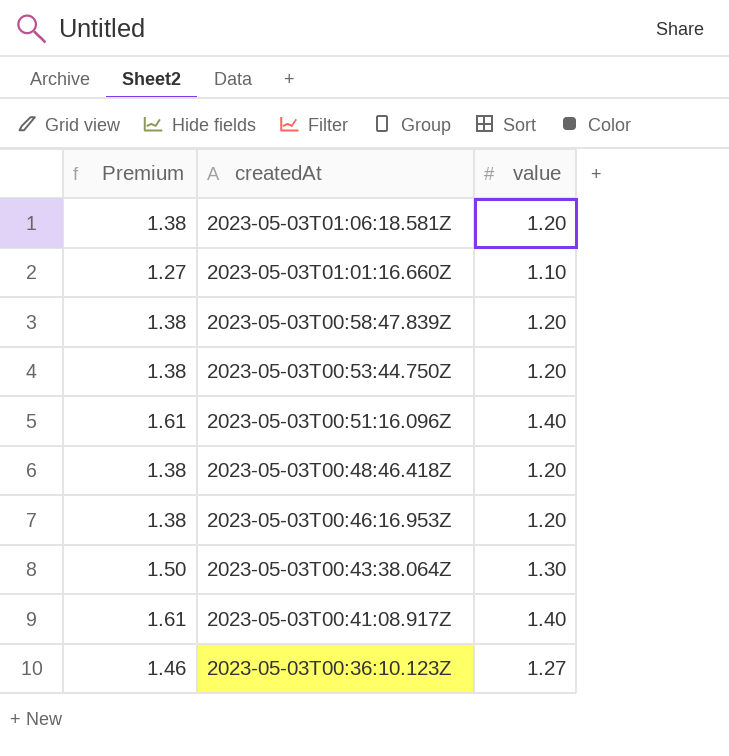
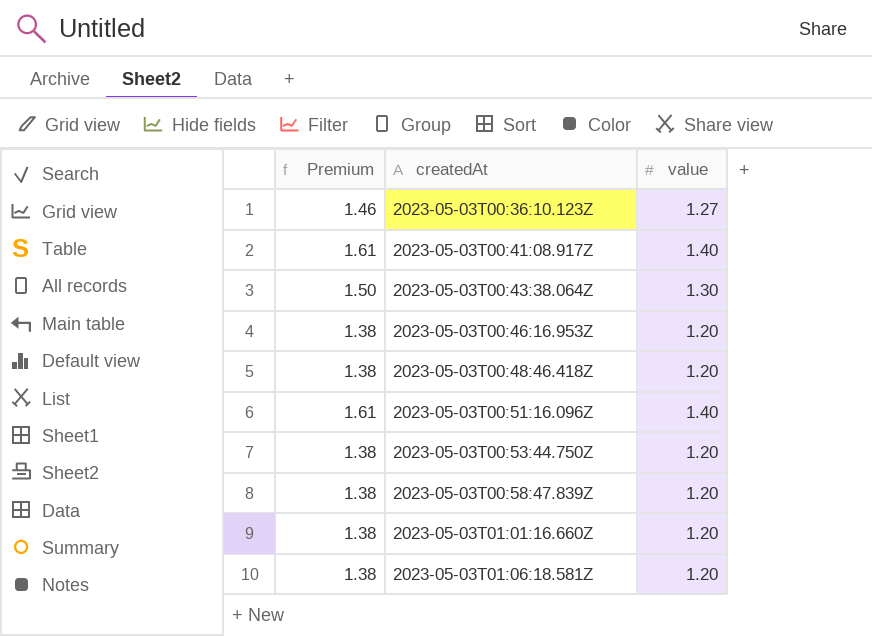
row order: createdAt descending -> createdAt ascending
2023-05-03T01:01:16.660Z | Premium: 1.27 -> 1.38
2023-05-03T01:01:16.660Z | value: 1.10 -> 1.20

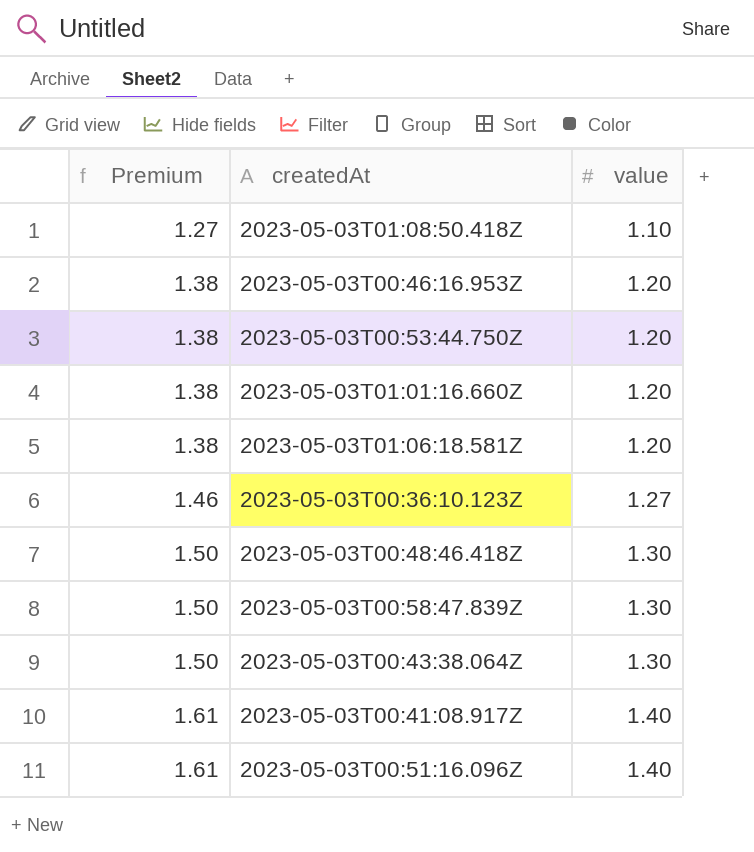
row order: createdAt ascending -> Premium ascending
row 2023-05-03T01:08:50.418Z: none -> 1.27 | 1.10
2023-05-03T00:48:46.418Z | Premium: 1.38 -> 1.50
2023-05-03T00:48:46.418Z | value: 1.20 -> 1.30
2023-05-03T00:58:47.839Z | Premium: 1.38 -> 1.50
2023-05-03T00:58:47.839Z | value: 1.20 -> 1.30

